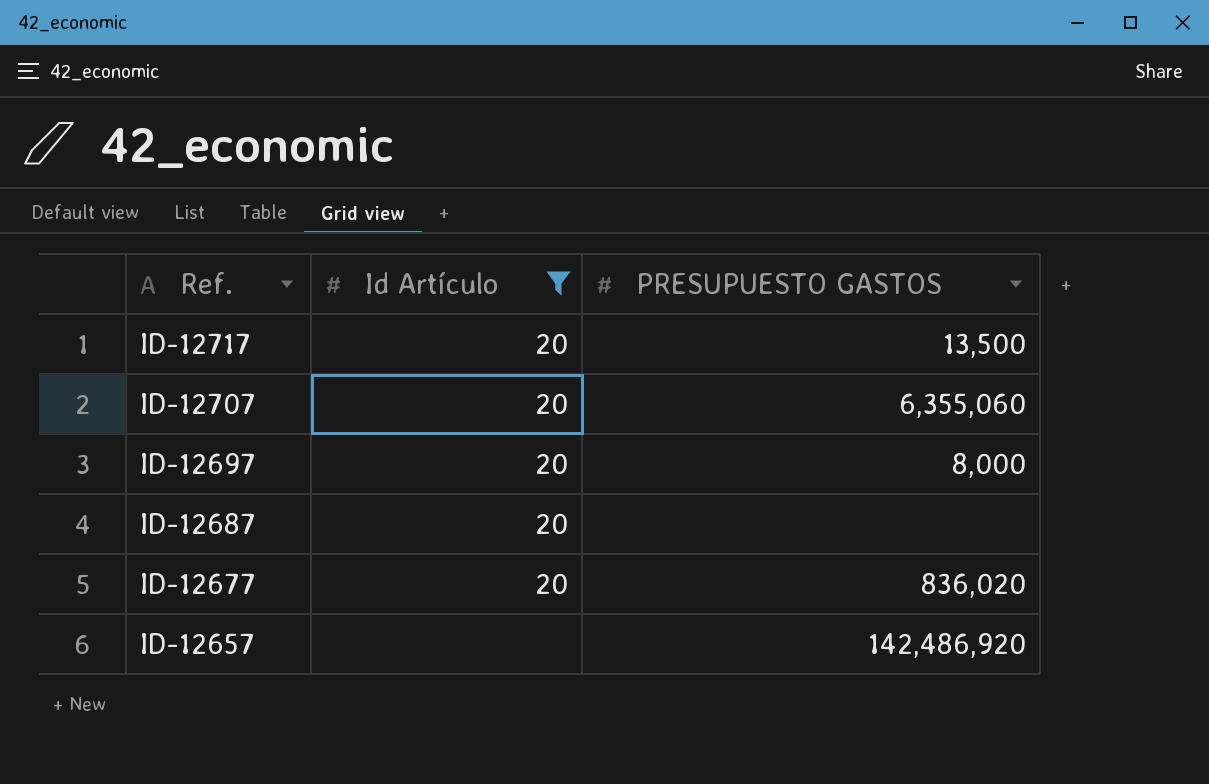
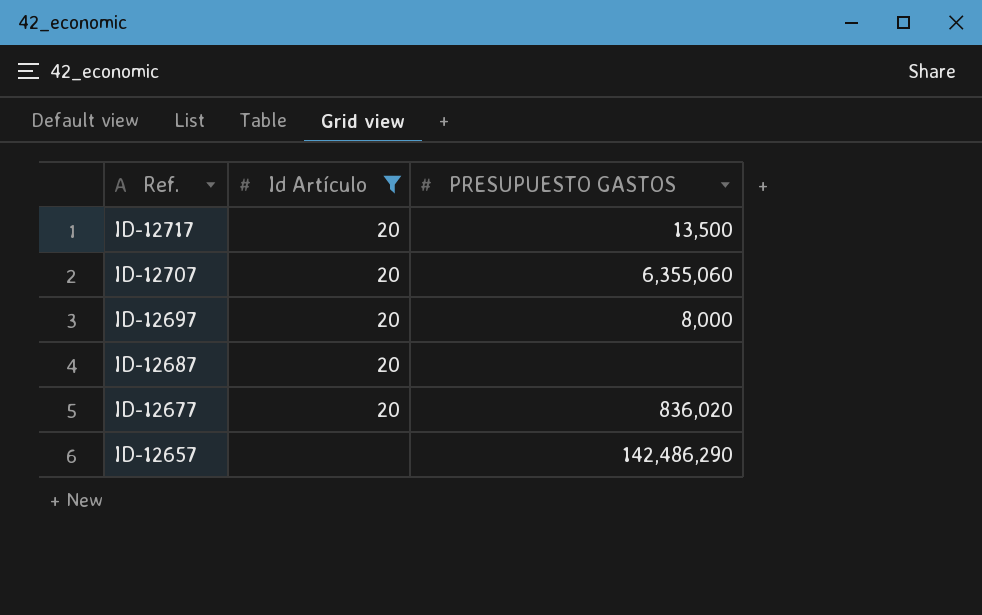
ID-12657 | PRESUPUESTO GASTOS: 142,486,920 -> 142,486,290

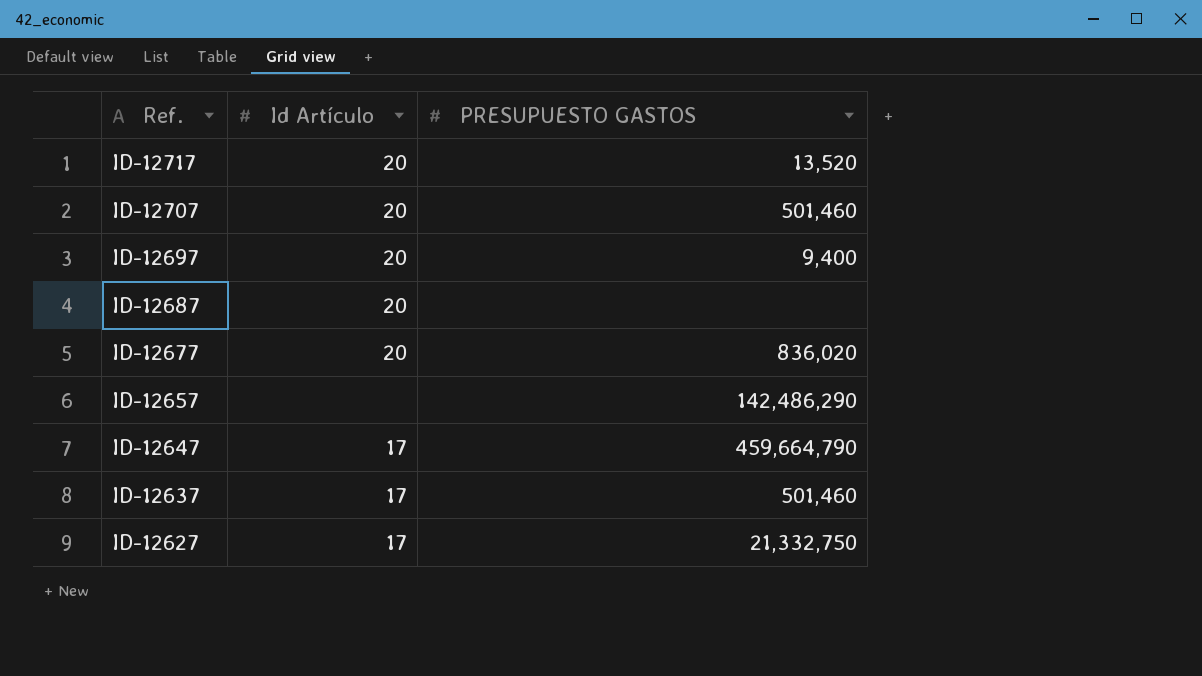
filter: Id Artículo != 17 -> none
ID-12717 | PRESUPUESTO GASTOS: 13,500 -> 13,520
ID-12707 | PRESUPUESTO GASTOS: 6,355,060 -> 501,460
ID-12697 | PRESUPUESTO GASTOS: 8,000 -> 9,400

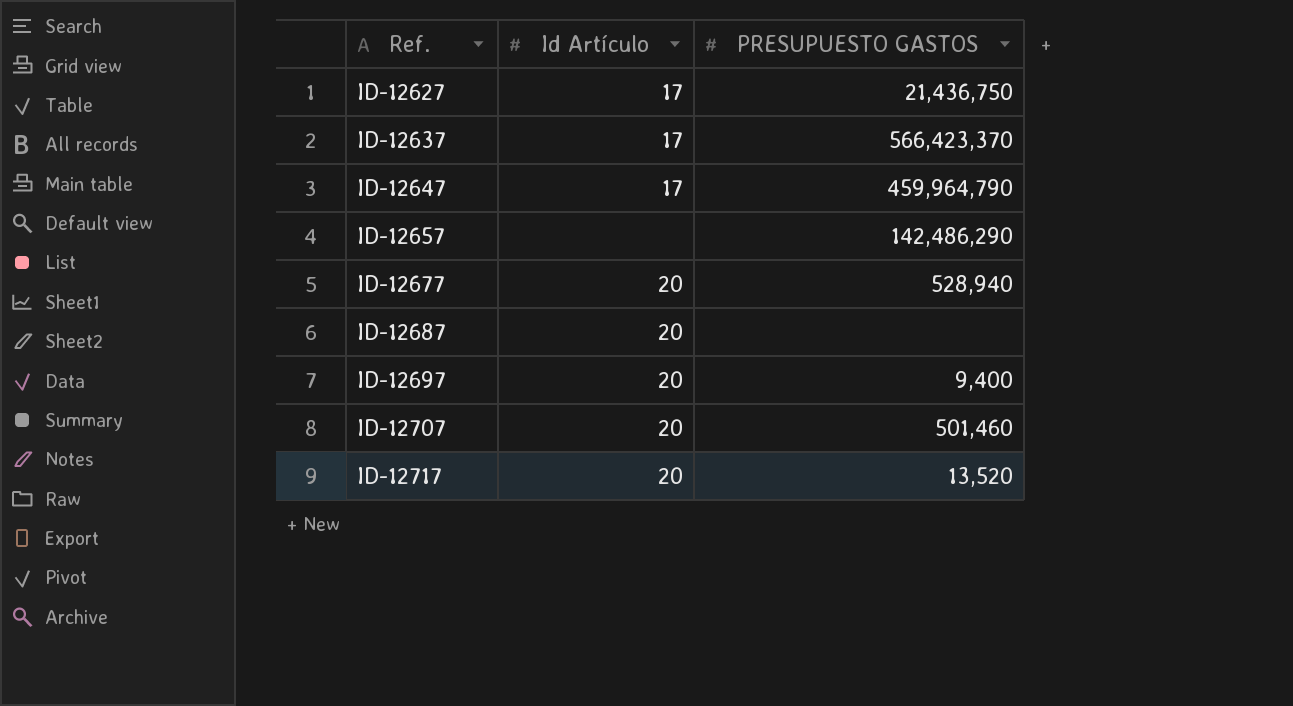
row order: Ref. descending -> Ref. ascending
ID-12627 | PRESUPUESTO GASTOS: 21,332,750 -> 21,436,750
ID-12637 | PRESUPUESTO GASTOS: 501,460 -> 566,423,370
ID-12647 | PRESUPUESTO GASTOS: 459,664,790 -> 459,964,790
ID-12677 | PRESUPUESTO GASTOS: 836,020 -> 528,940

